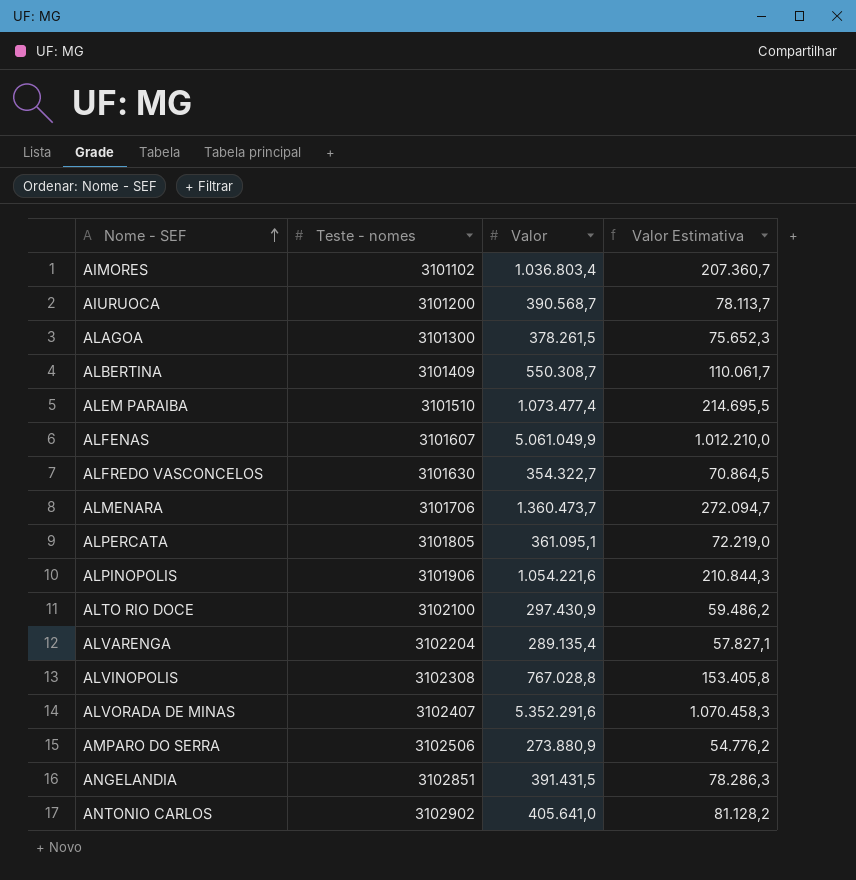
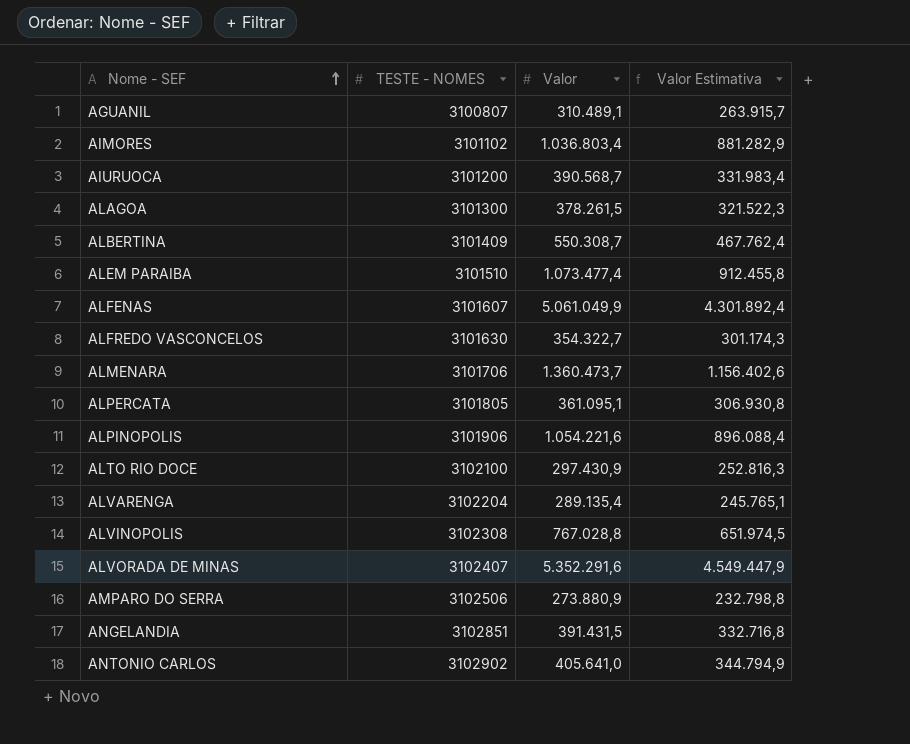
column name: Teste - nomes -> TESTE - NOMES
column Valor Estimativa | formula: [Valor] * 0,2 -> [Valor] * 0,85
row AGUANIL: none -> 3100807 | 310.489,1 | 263.915,7

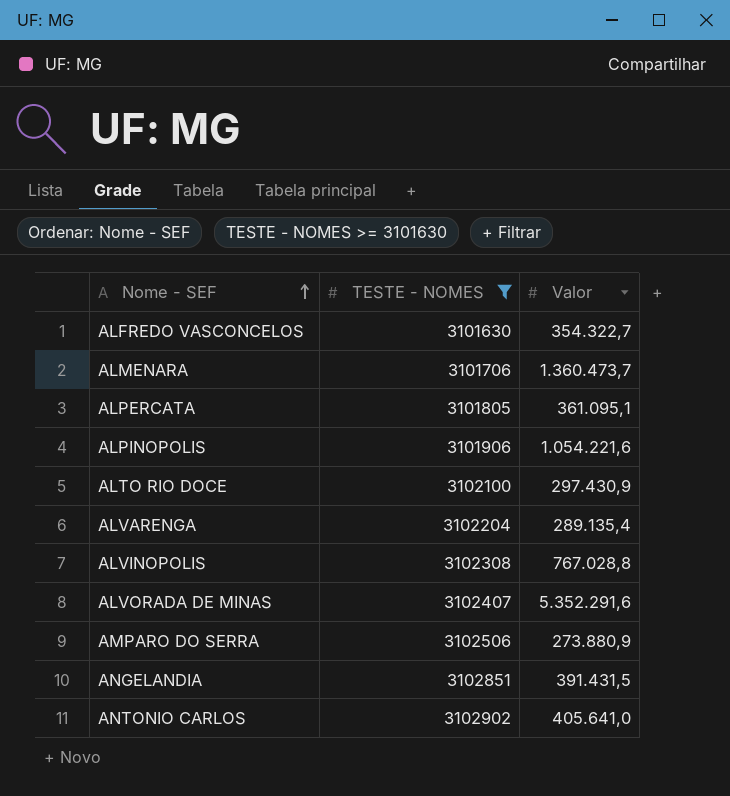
filter: none -> TESTE - NOMES >= 3101630
column Valor Estimativa | formula: [Valor] * 0,85 -> none

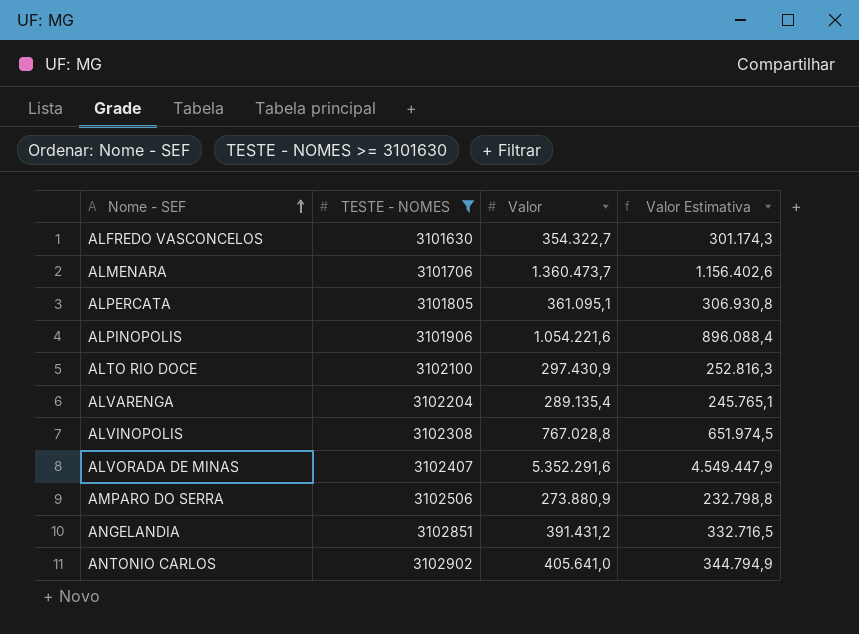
column Valor Estimativa | formula: none -> [Valor] * 0,85
ANGELANDIA | Valor: 391.431,5 -> 391.431,2

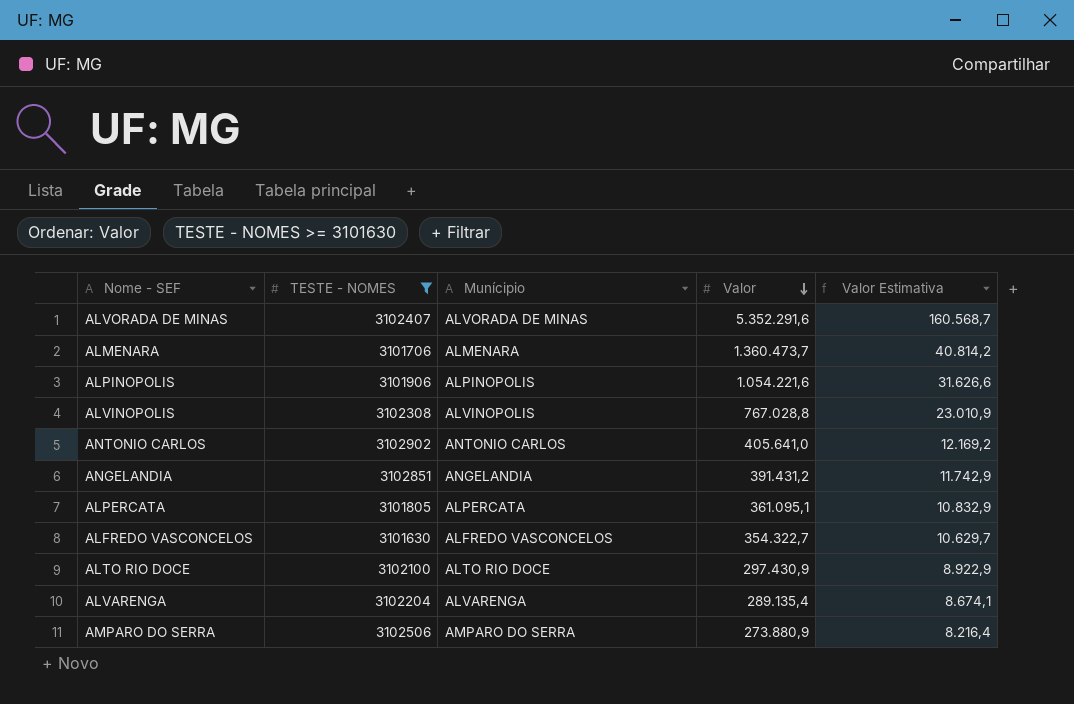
row order: Nome - SEF ascending -> Valor descending
column Munícipio | position: none -> 3
column Valor Estimativa | formula: [Valor] * 0,85 -> [Valor] * 0,03

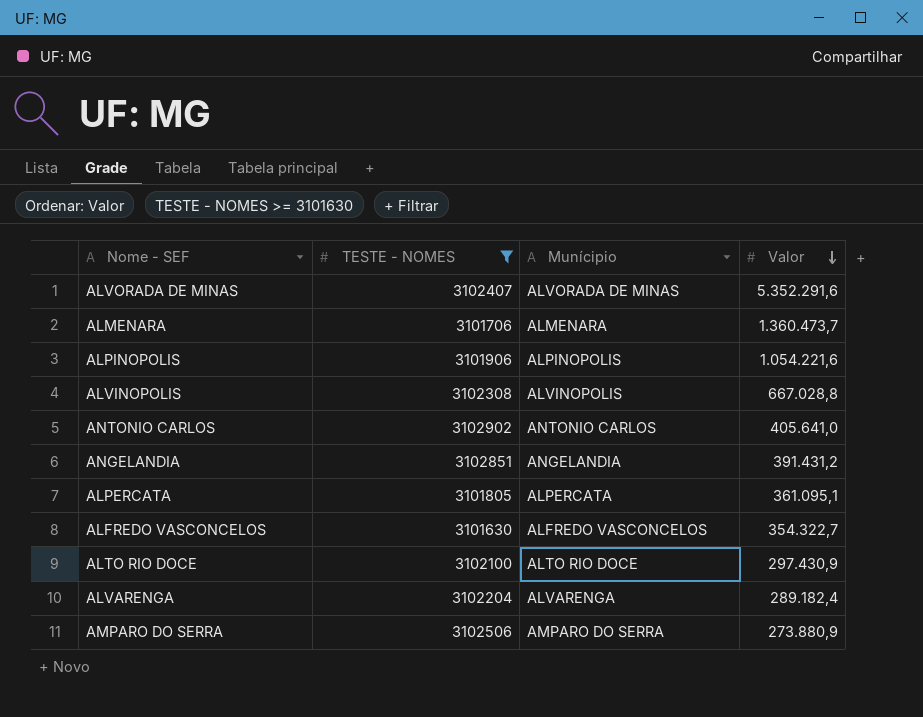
column Valor Estimativa | formula: [Valor] * 0,03 -> none
ALVINOPOLIS | Valor: 767.028,8 -> 667.028,8
ALVARENGA | Valor: 289.135,4 -> 289.182,4

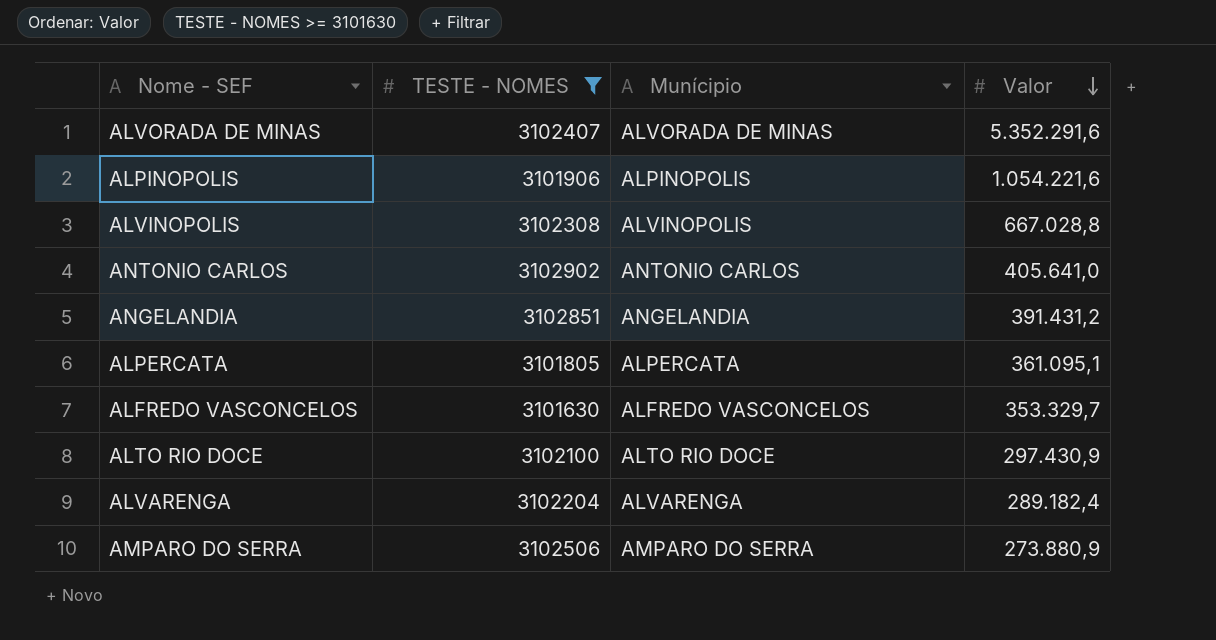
row ALMENARA: 3101706 | ALMENARA | 1.360.473,7 -> none
ALFREDO VASCONCELOS | Valor: 354.322,7 -> 353.329,7

